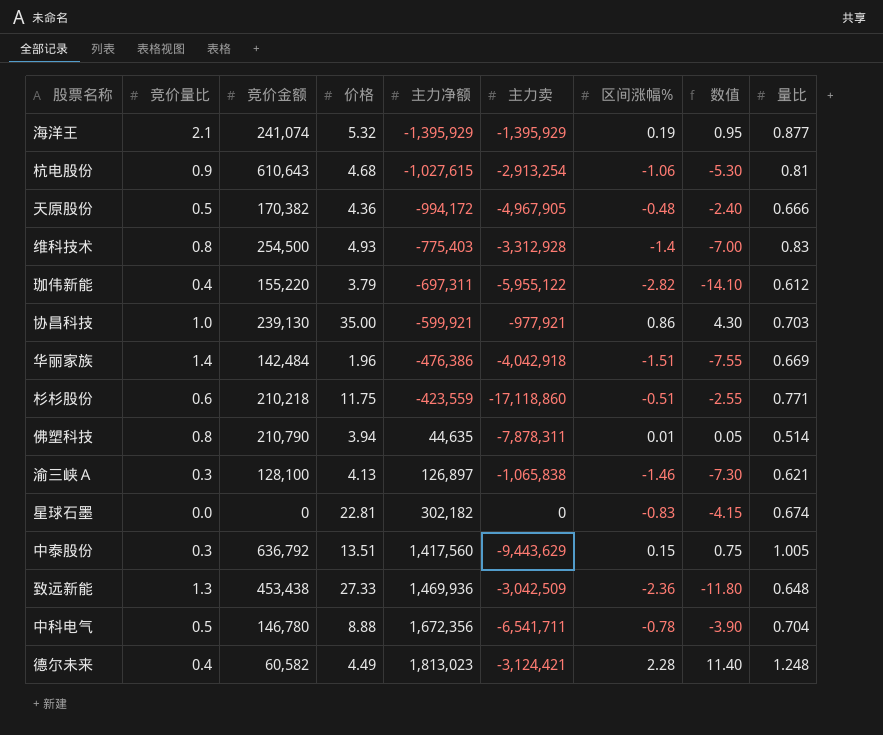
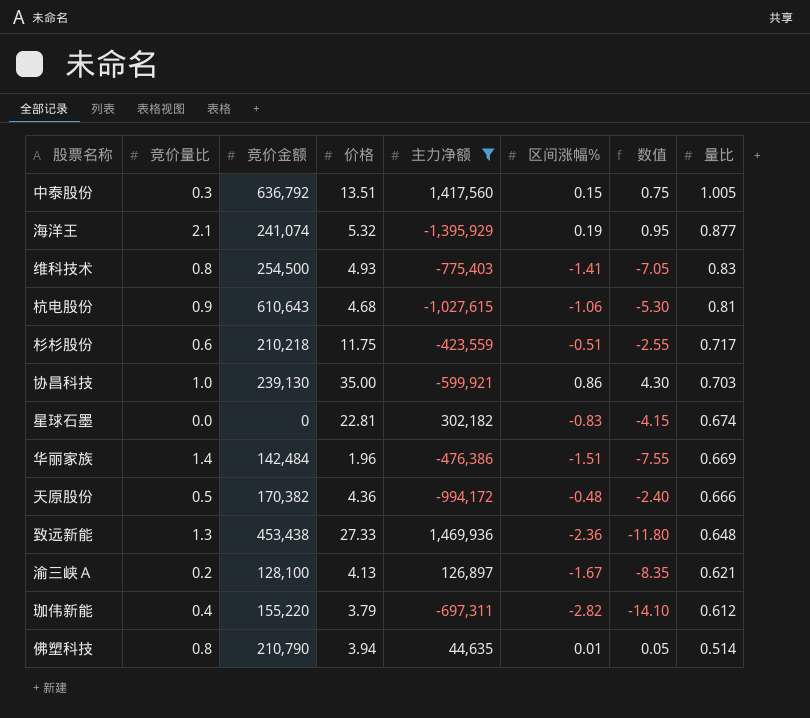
filter: none -> 主力净额 <= 1,469,936
row order: 主力净额 ascending -> 量比 descending
column 主力卖 | position: 6 -> none
维科技术 | 区间涨幅%: -1.4 -> -1.41
维科技术 | 数值: -7.00 -> -7.05
杉杉股份 | 量比: 0.771 -> 0.717
渝三峡Ａ | 竞价量比: 0.3 -> 0.2
渝三峡Ａ | 区间涨幅%: -1.46 -> -1.67
渝三峡Ａ | 数值: -7.30 -> -8.35

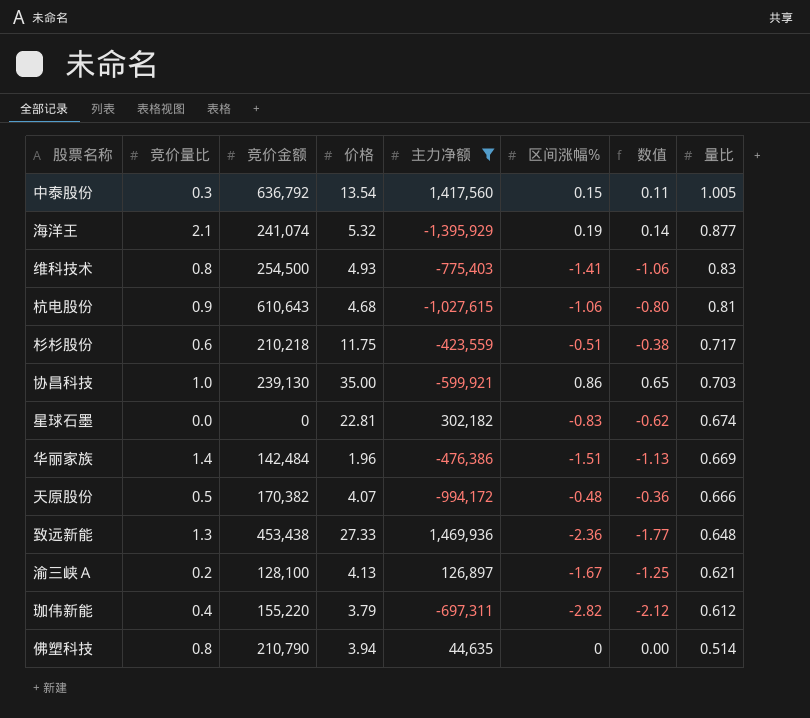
column 数值 | formula: [区间涨幅%] * 5 -> [区间涨幅%] * 0.75
中泰股份 | 价格: 13.51 -> 13.54
天原股份 | 价格: 4.36 -> 4.07
佛塑科技 | 区间涨幅%: 0.01 -> 0

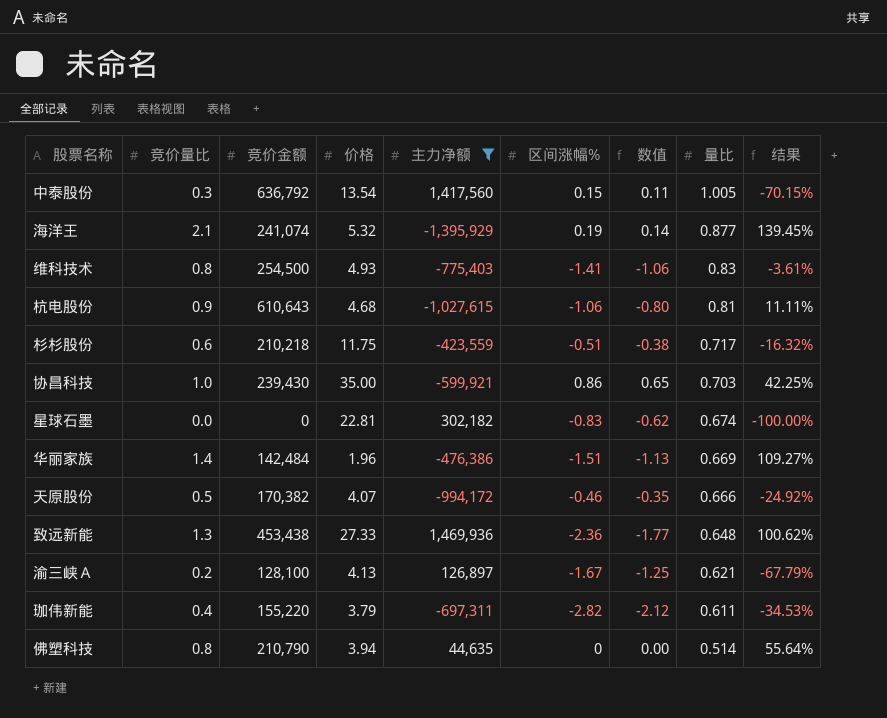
column 结果 | formula: none -> ([竞价量比] - [量比]) / [量比]
协昌科技 | 竞价金额: 239,130 -> 239,430
天原股份 | 区间涨幅%: -0.48 -> -0.46
天原股份 | 数值: -0.36 -> -0.35
珈伟新能 | 量比: 0.612 -> 0.611

